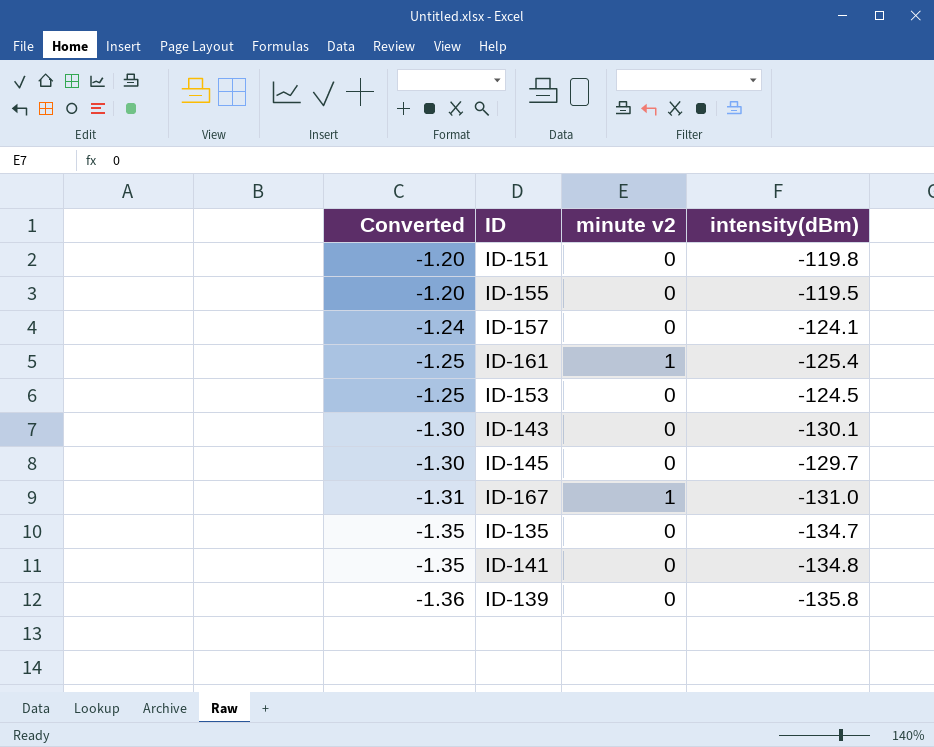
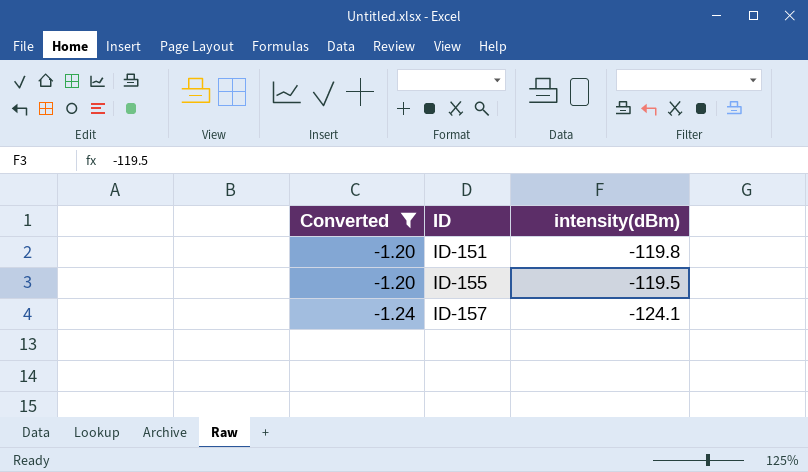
filter: none -> Converted >= -1.24
column minute v2 | position: 3 -> none

